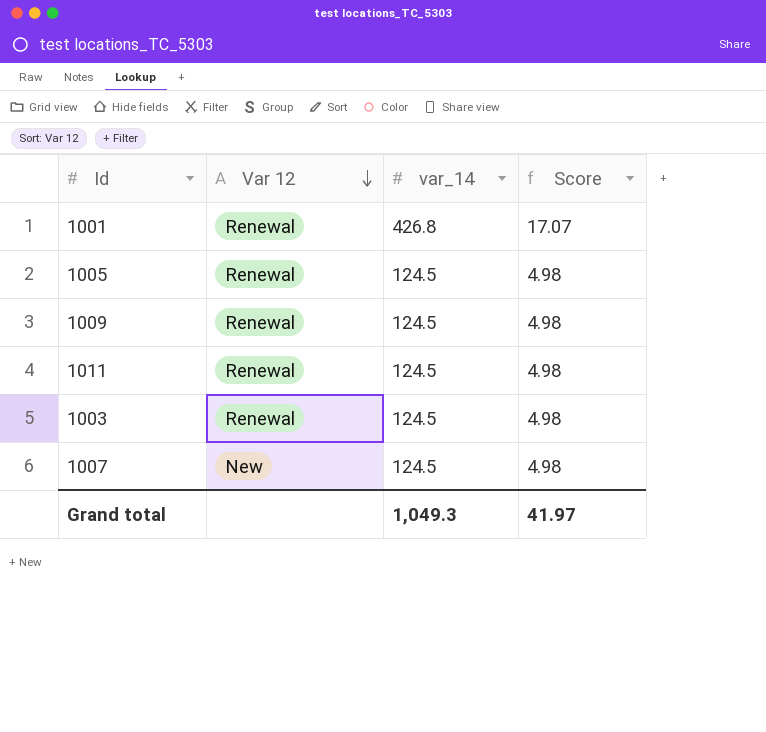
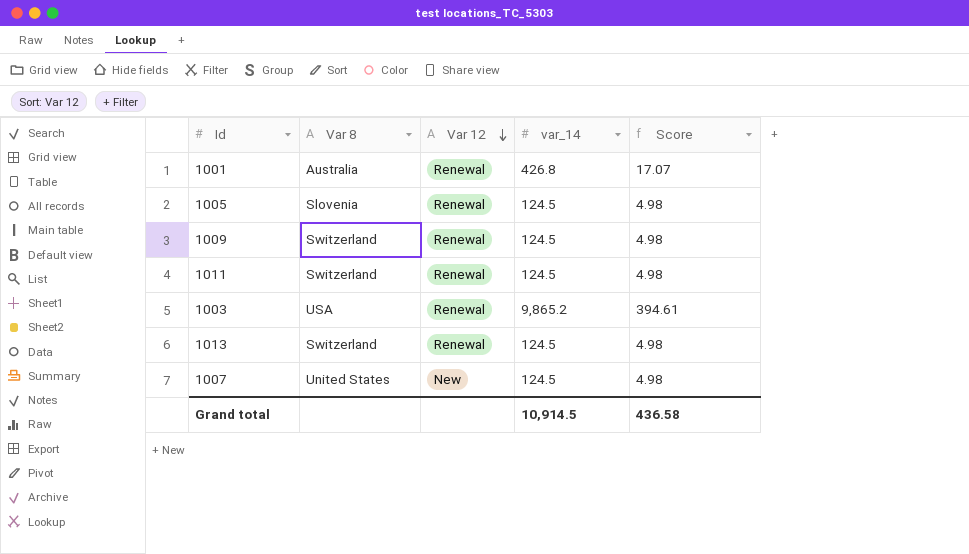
column Var 8 | position: none -> 2
1003 | var_14: 124.5 -> 9,865.2
1003 | Score: 4.98 -> 394.61
row 1013: none -> Switzerland | Renewal | 124.5 | 4.98
Grand total | var_14: 1,049.3 -> 10,914.5
Grand total | Score: 41.97 -> 436.58

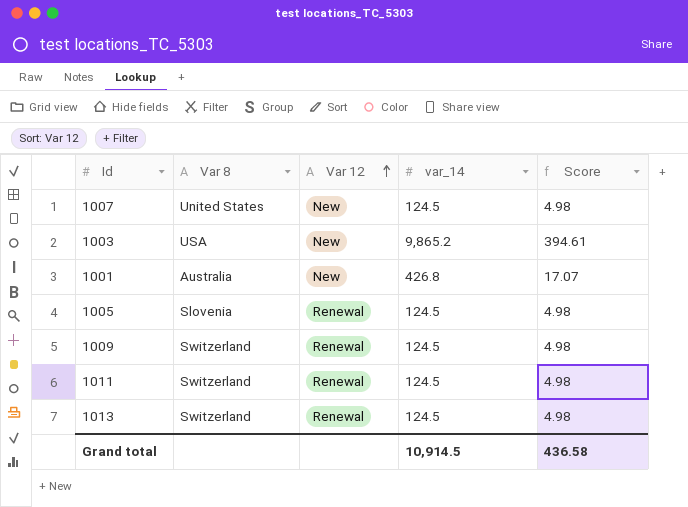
row order: Var 12 descending -> Var 12 ascending
1003 | Var 12: Renewal -> New
1001 | Var 12: Renewal -> New

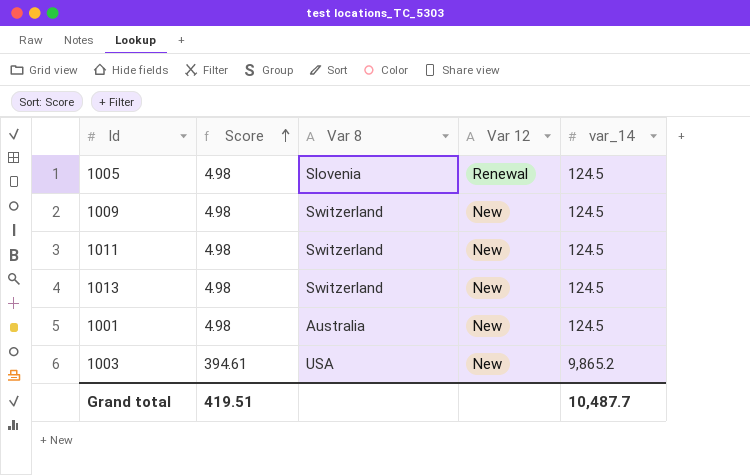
row order: Var 12 ascending -> Score ascending
column Score | position: 5 -> 2
row 1007: United States | New | 124.5 | 4.98 -> none
1009 | Var 12: Renewal -> New
1011 | Var 12: Renewal -> New
1013 | Var 12: Renewal -> New
1001 | Score: 17.07 -> 4.98
1001 | var_14: 426.8 -> 124.5
Grand total | Score: 436.58 -> 419.51
Grand total | var_14: 10,914.5 -> 10,487.7

